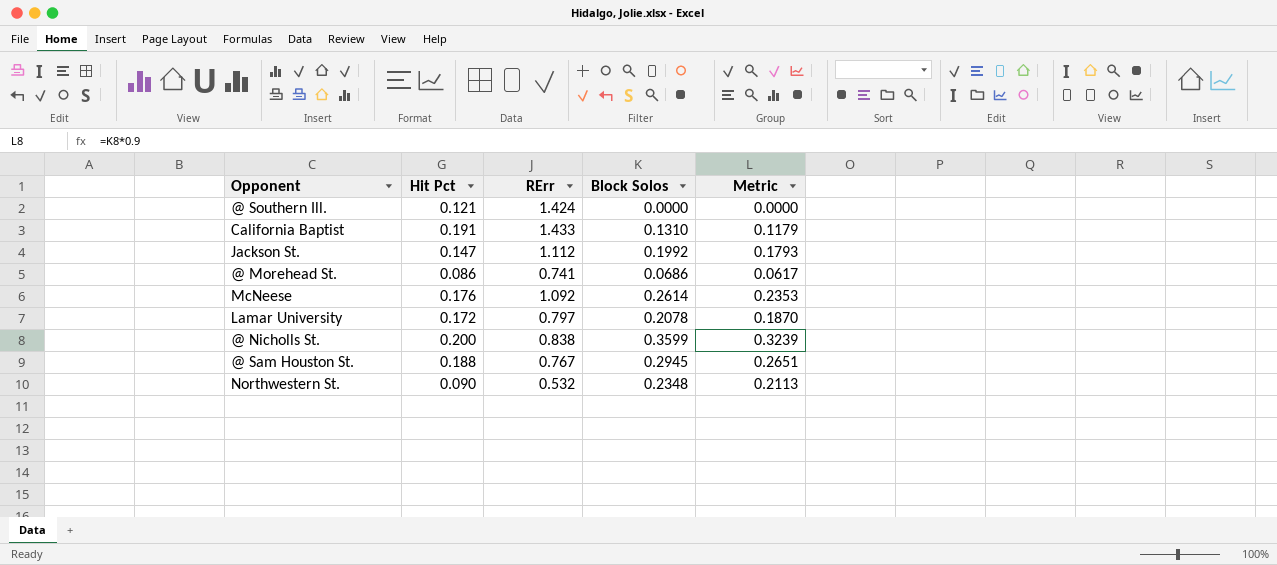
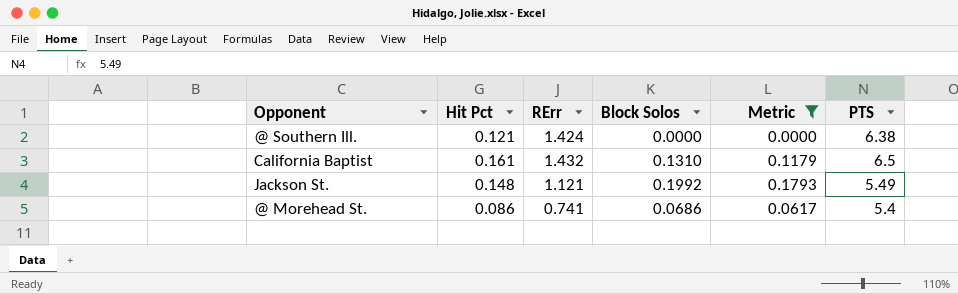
filter: none -> Metric <= 0.1793
column PTS | position: none -> 6
California Baptist | Hit Pct: 0.191 -> 0.161
California Baptist | RErr: 1.433 -> 1.432
Jackson St. | Hit Pct: 0.147 -> 0.148
Jackson St. | RErr: 1.112 -> 1.121

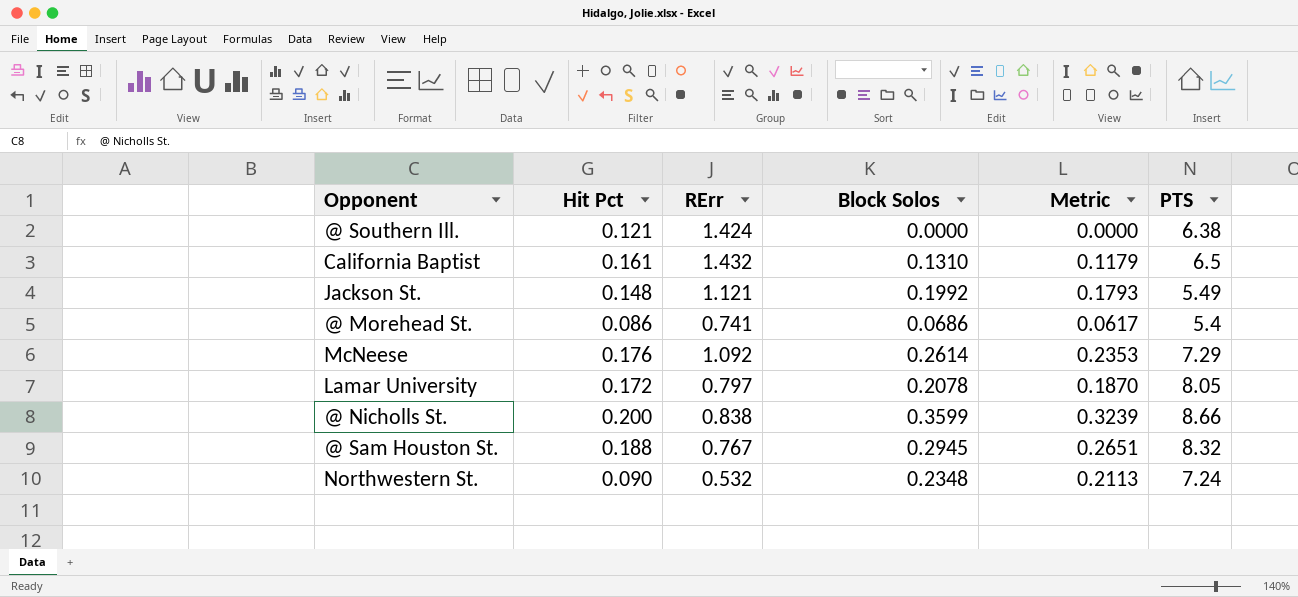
filter: Metric <= 0.1793 -> none

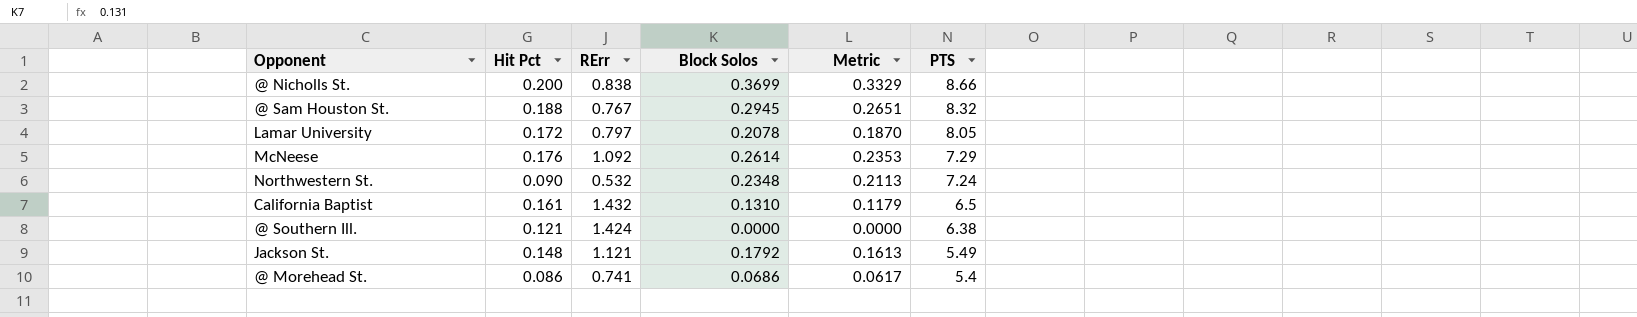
row order: none -> PTS descending
@ Nicholls St. | Block Solos: 0.3599 -> 0.3699
@ Nicholls St. | Metric: 0.3239 -> 0.3329
Jackson St. | Block Solos: 0.1992 -> 0.1792
Jackson St. | Metric: 0.1793 -> 0.1613

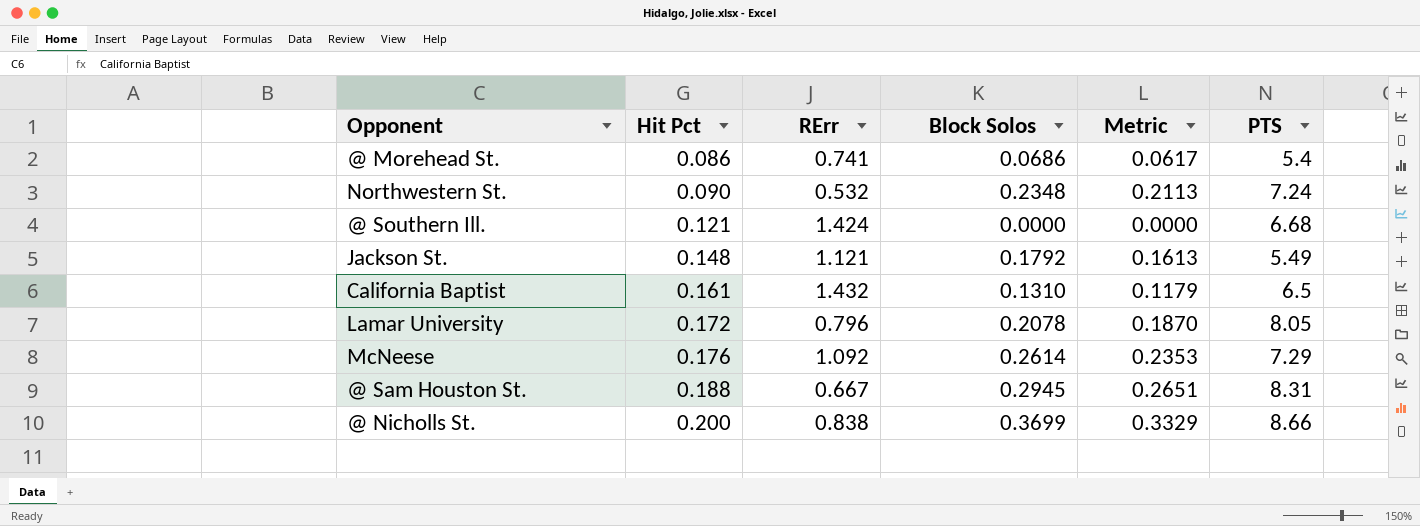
row order: PTS descending -> Hit Pct ascending
@ Southern Ill. | PTS: 6.38 -> 6.68
Lamar University | RErr: 0.797 -> 0.796
@ Sam Houston St. | RErr: 0.767 -> 0.667
@ Sam Houston St. | PTS: 8.32 -> 8.31

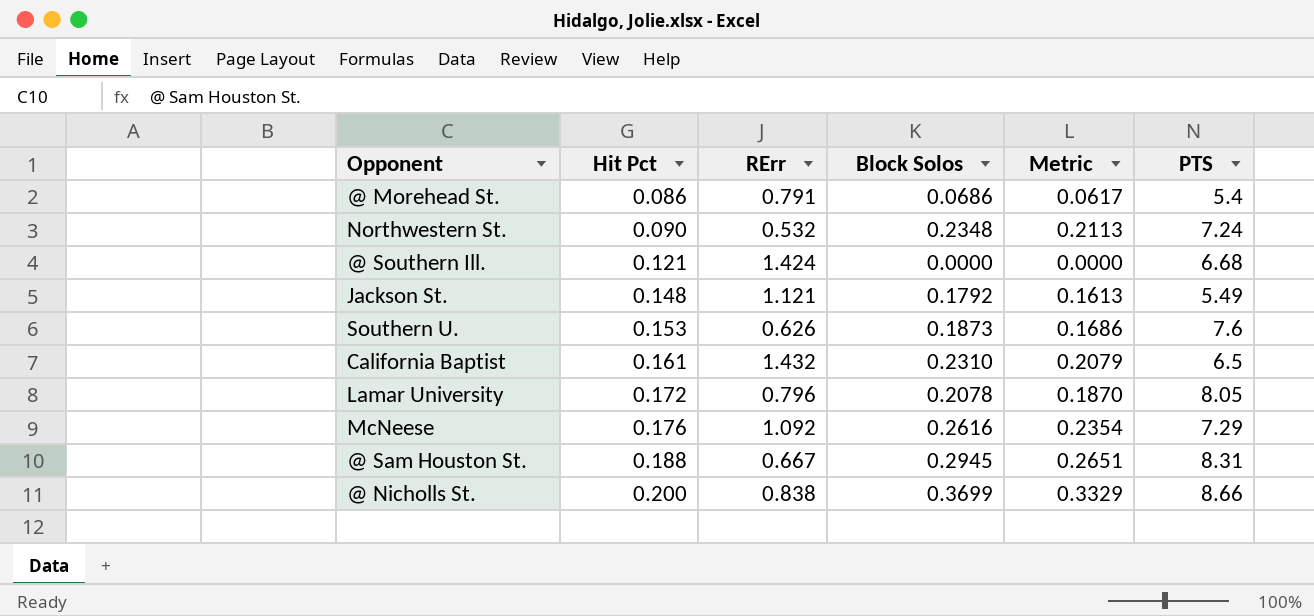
@ Morehead St. | RErr: 0.741 -> 0.791
row Southern U.: none -> 0.153 | 0.626 | 0.1873 | 0.1686 | 7.6
California Baptist | Block Solos: 0.1310 -> 0.2310
California Baptist | Metric: 0.1179 -> 0.2079
McNeese | Block Solos: 0.2614 -> 0.2616
McNeese | Metric: 0.2353 -> 0.2354

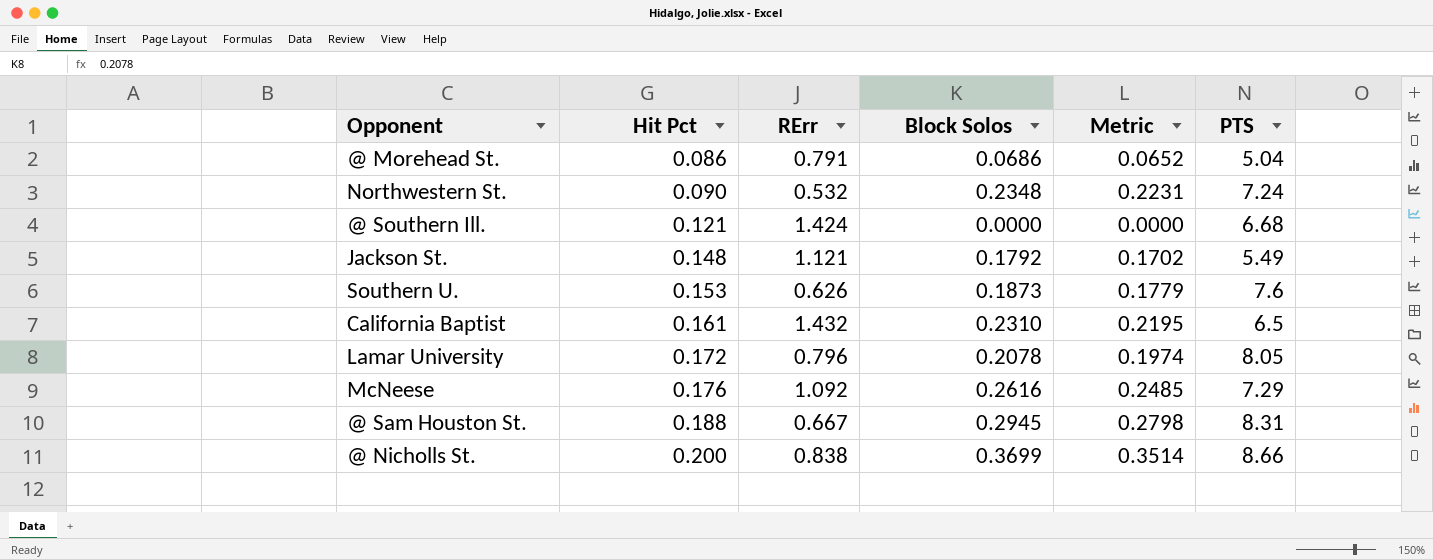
column Metric | formula: [Block Solos] * 0.9 -> [Block Solos] * 0.95
@ Morehead St. | PTS: 5.4 -> 5.04

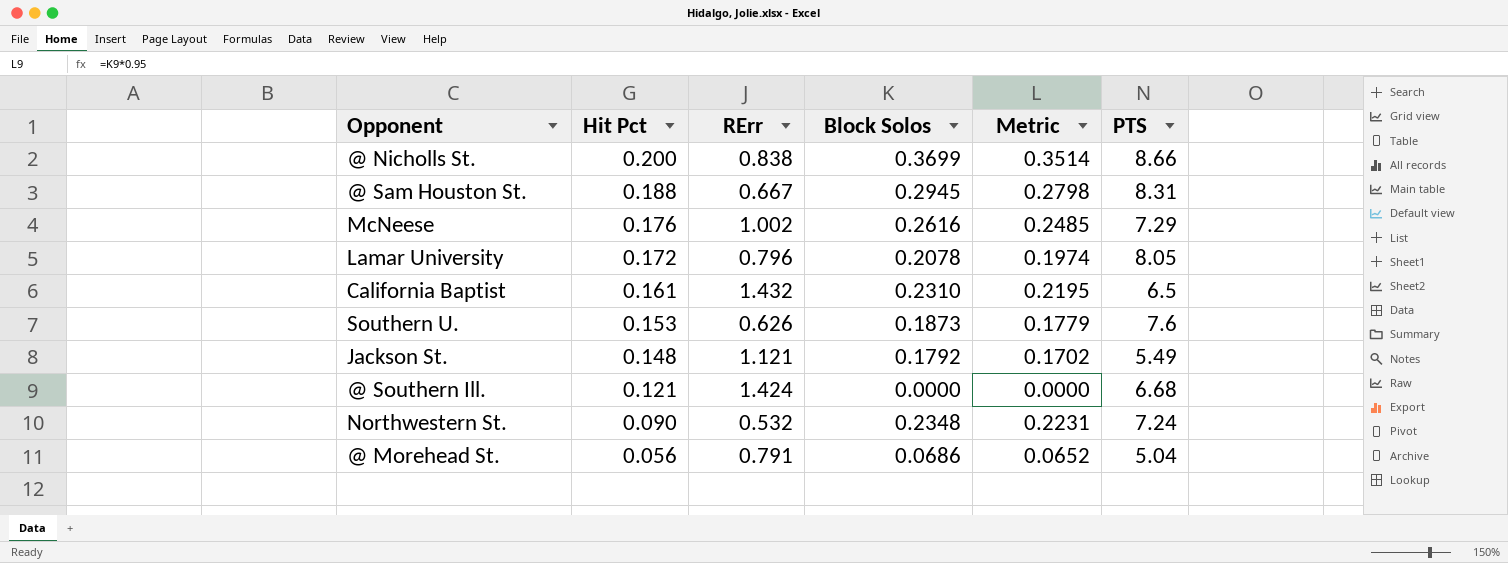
row order: Hit Pct ascending -> Hit Pct descending
McNeese | RErr: 1.092 -> 1.002
@ Morehead St. | Hit Pct: 0.086 -> 0.056

